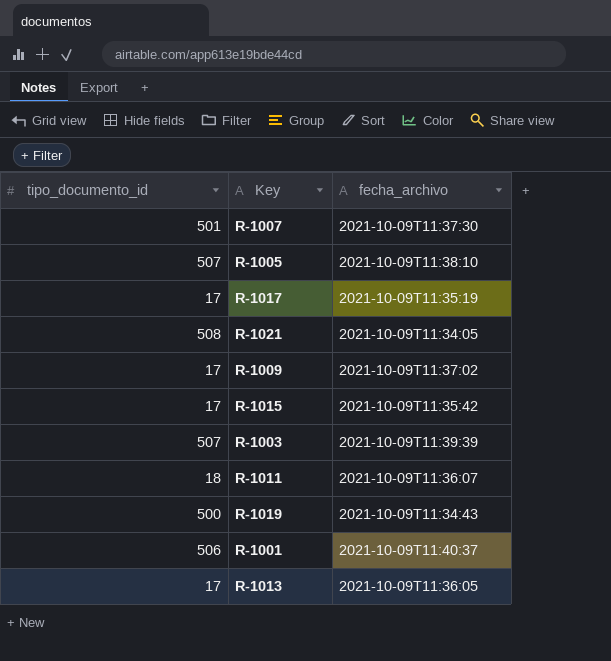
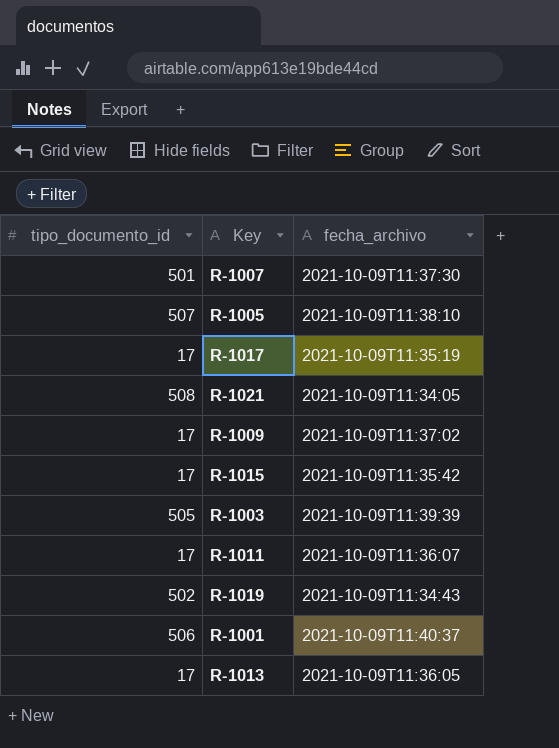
R-1003 | tipo_documento_id: 507 -> 505
R-1011 | tipo_documento_id: 18 -> 17
R-1019 | tipo_documento_id: 500 -> 502

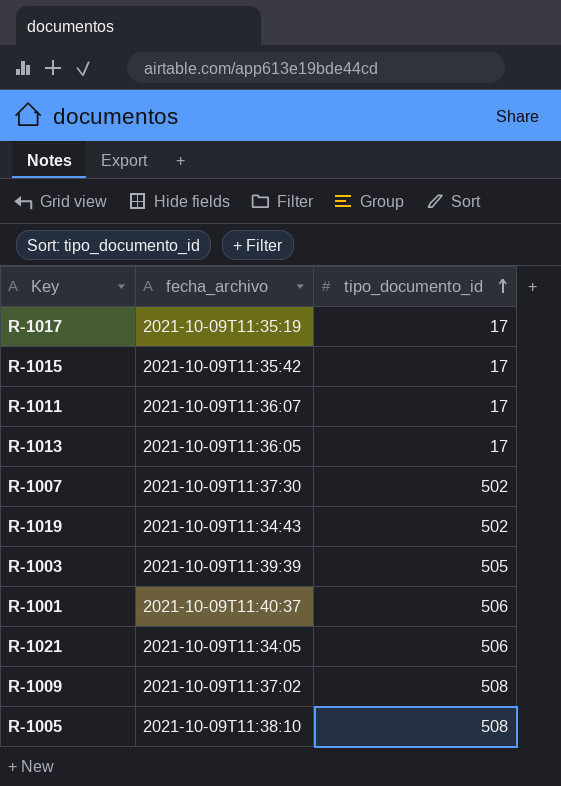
row order: none -> tipo_documento_id ascending
column tipo_documento_id | position: 1 -> 3
R-1007 | tipo_documento_id: 501 -> 502
R-1021 | tipo_documento_id: 508 -> 506
R-1009 | tipo_documento_id: 17 -> 508
R-1005 | tipo_documento_id: 507 -> 508

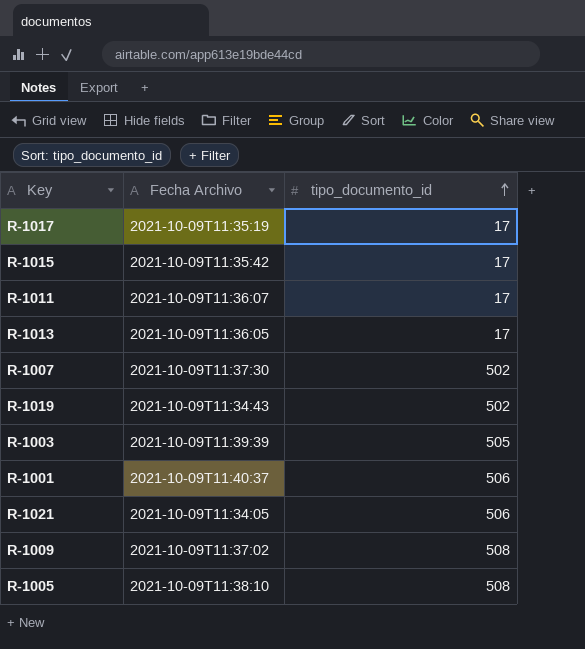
column name: fecha_archivo -> Fecha Archivo

